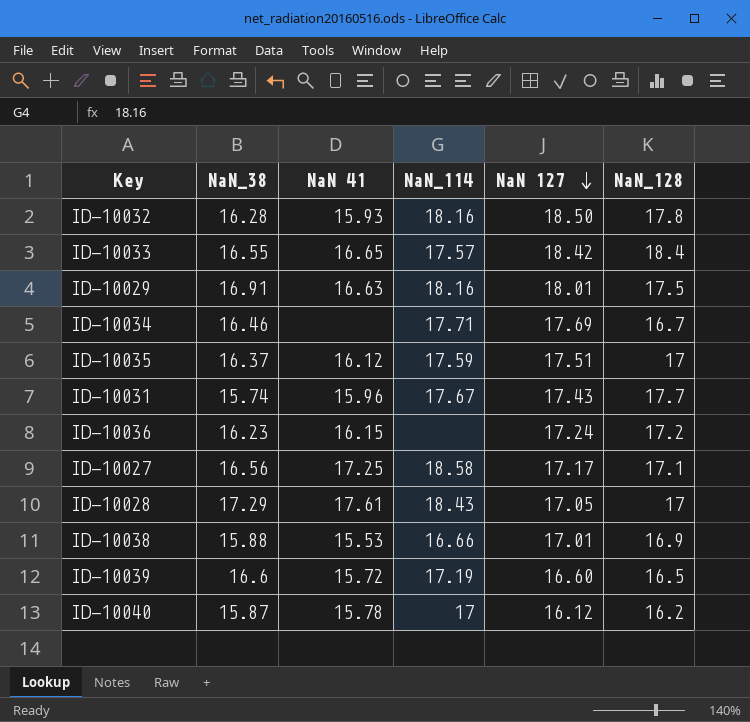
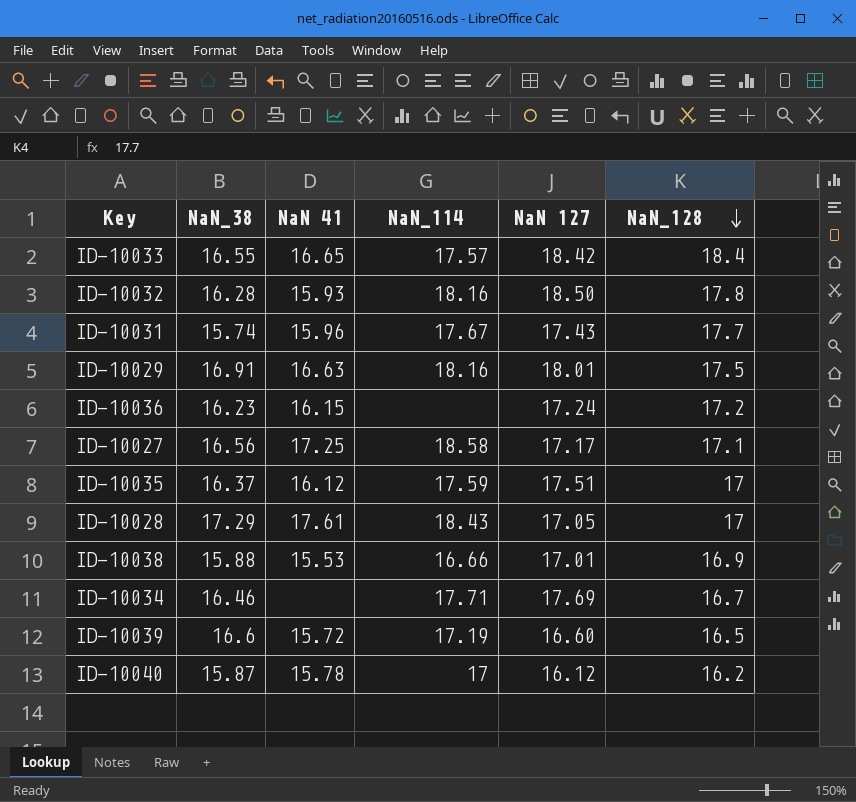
row order: NaN 127 descending -> NaN_128 descending

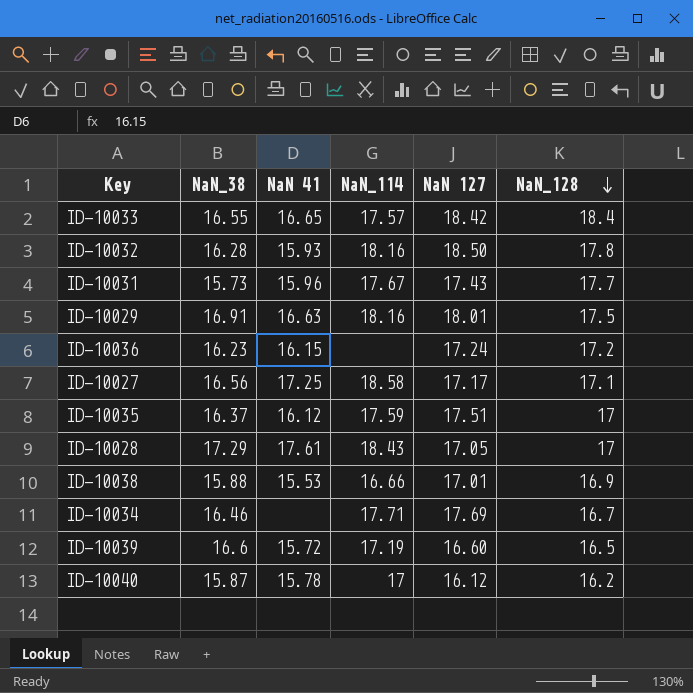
ID-10031 | NaN_38: 15.74 -> 15.73

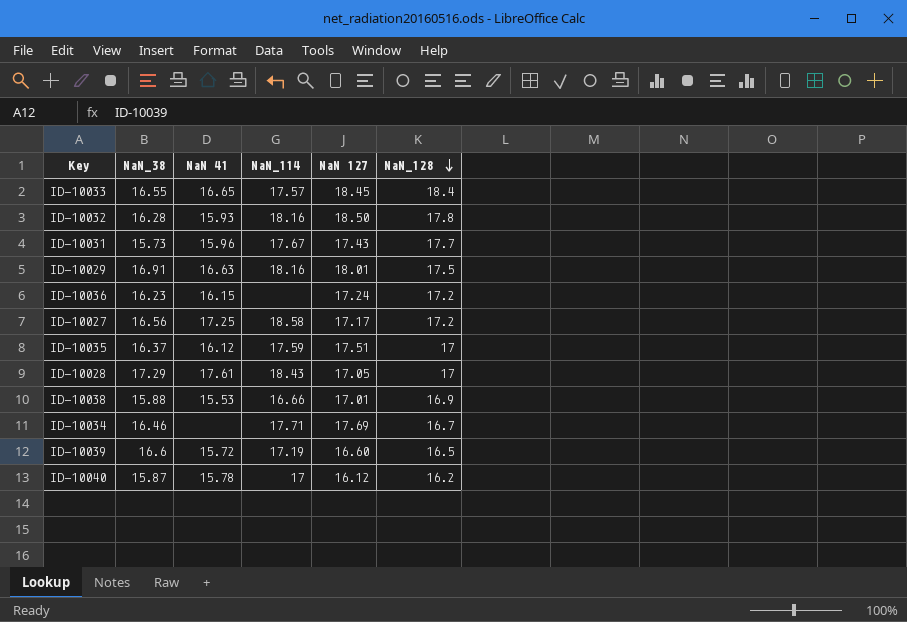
ID-10033 | NaN 127: 18.42 -> 18.45
ID-10027 | NaN_128: 17.1 -> 17.2

